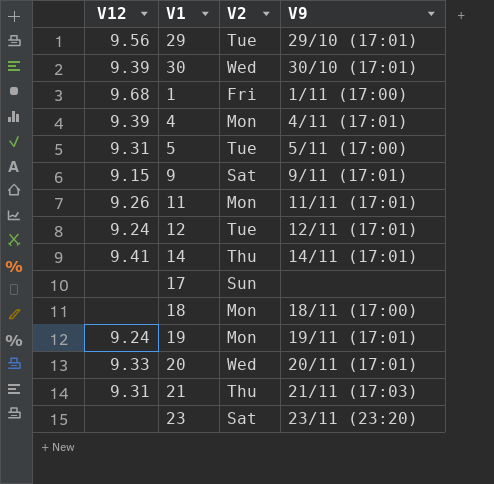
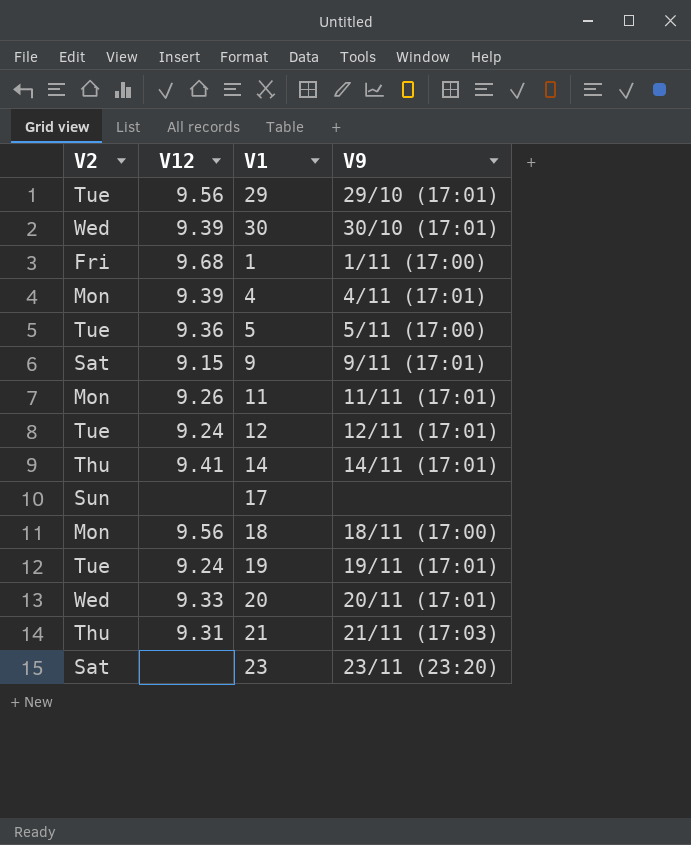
column V2 | position: 3 -> 1
5 | V12: 9.31 -> 9.36
18 | V12: none -> 9.56
19 | V2: Mon -> Tue

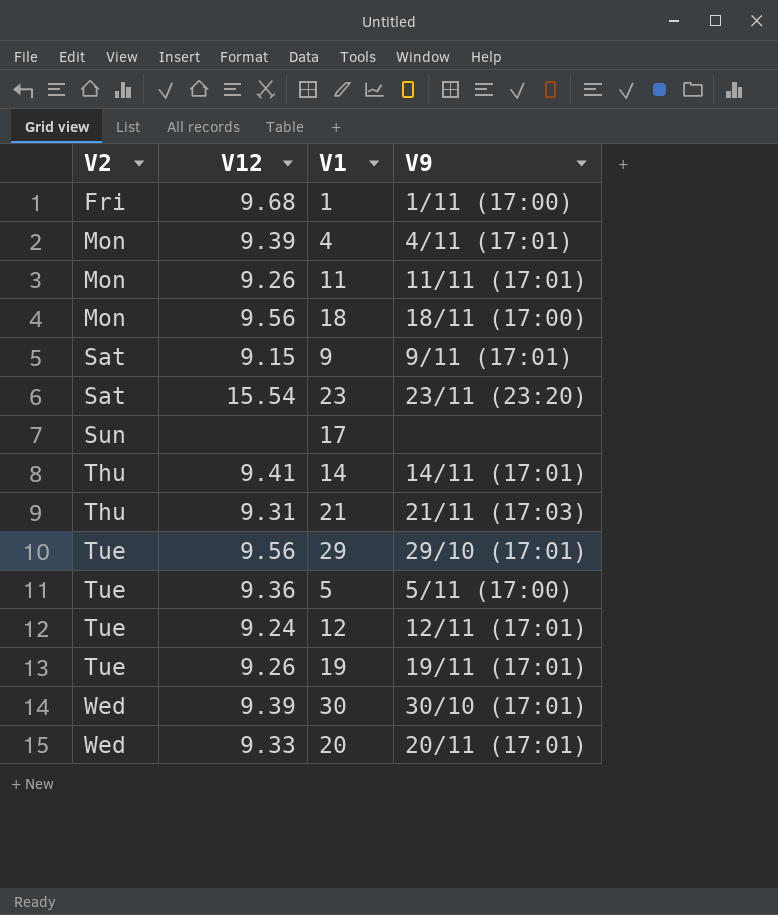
row order: none -> V2 ascending
23 | V12: none -> 15.54
19 | V12: 9.24 -> 9.26

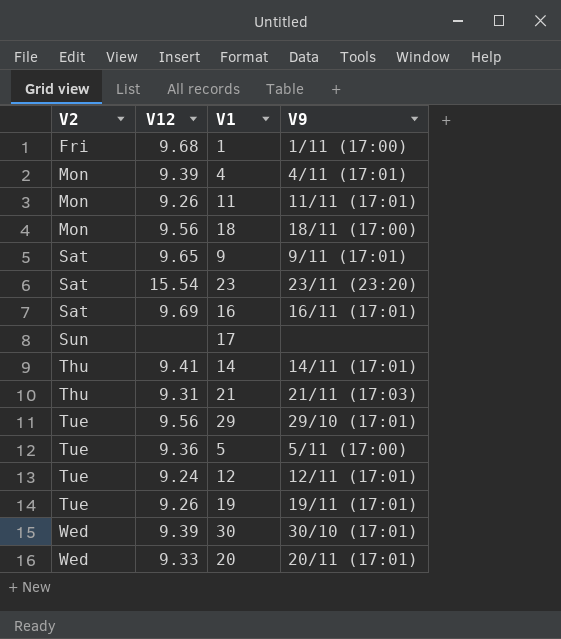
9 | V12: 9.15 -> 9.65
row 16: none -> Sat | 9.69 | 16/11 (17:01)

